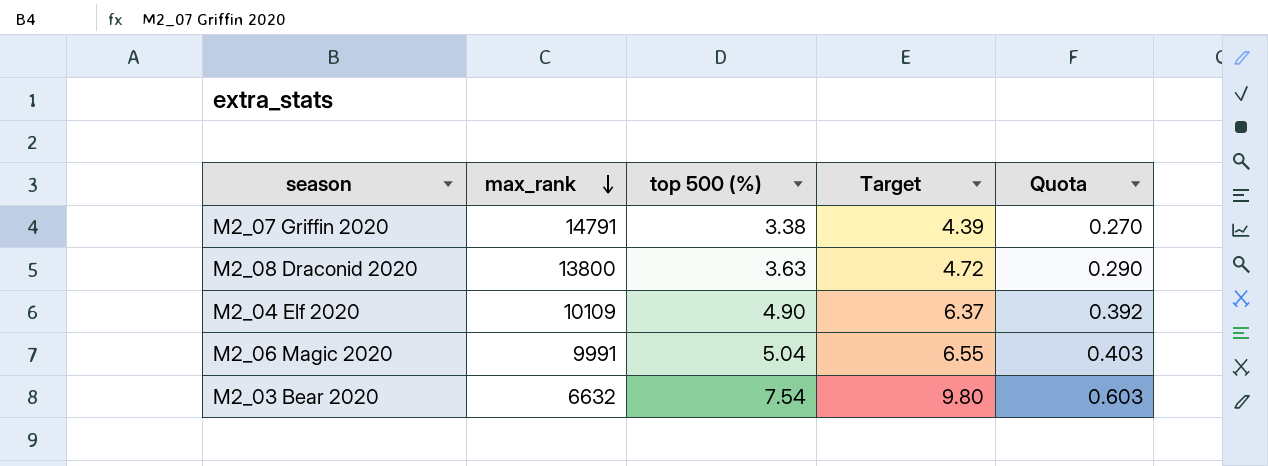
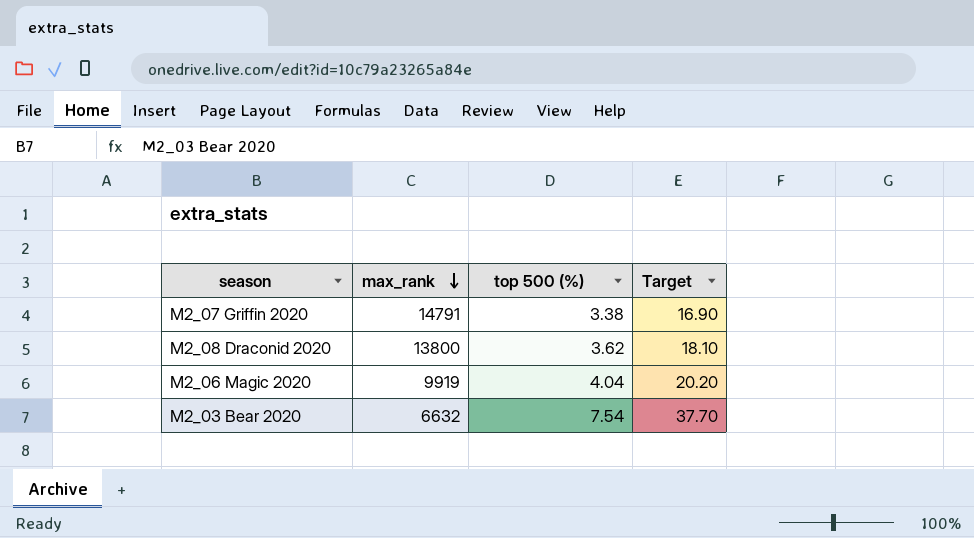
column Quota | formula: [top 500 (%)] * 0.08 -> none
column Target | formula: [top 500 (%)] * 1.3 -> [top 500 (%)] * 5
row M2_04 Elf 2020: 10109 | 4.90 | 6.37 | 0.392 -> none
M2_08 Draconid 2020 | top 500 (%): 3.63 -> 3.62
M2_06 Magic 2020 | max_rank: 9991 -> 9919
M2_06 Magic 2020 | top 500 (%): 5.04 -> 4.04

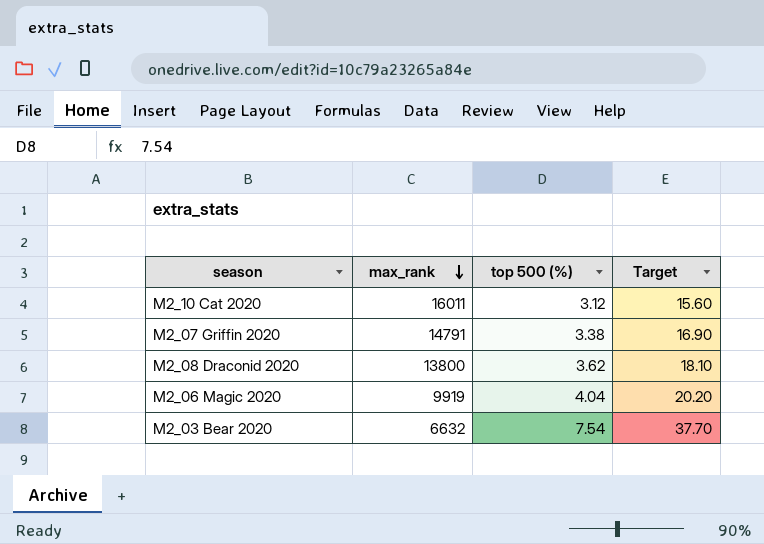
row M2_10 Cat 2020: none -> 16011 | 3.12 | 15.60

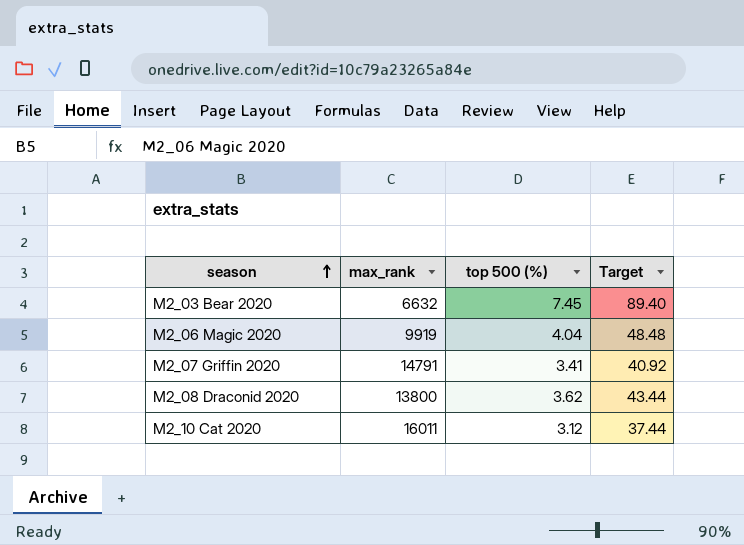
row order: max_rank descending -> season ascending
column Target | formula: [top 500 (%)] * 5 -> [top 500 (%)] * 12
M2_03 Bear 2020 | top 500 (%): 7.54 -> 7.45
M2_07 Griffin 2020 | top 500 (%): 3.38 -> 3.41

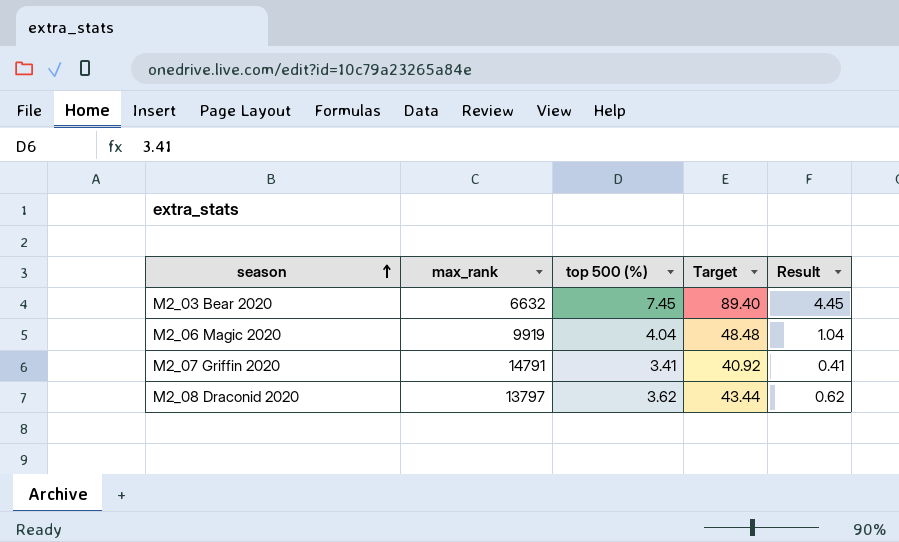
column Result | formula: none -> [top 500 (%)] - 3
row M2_10 Cat 2020: 16011 | 3.12 | 37.44 -> none
M2_08 Draconid 2020 | max_rank: 13800 -> 13797

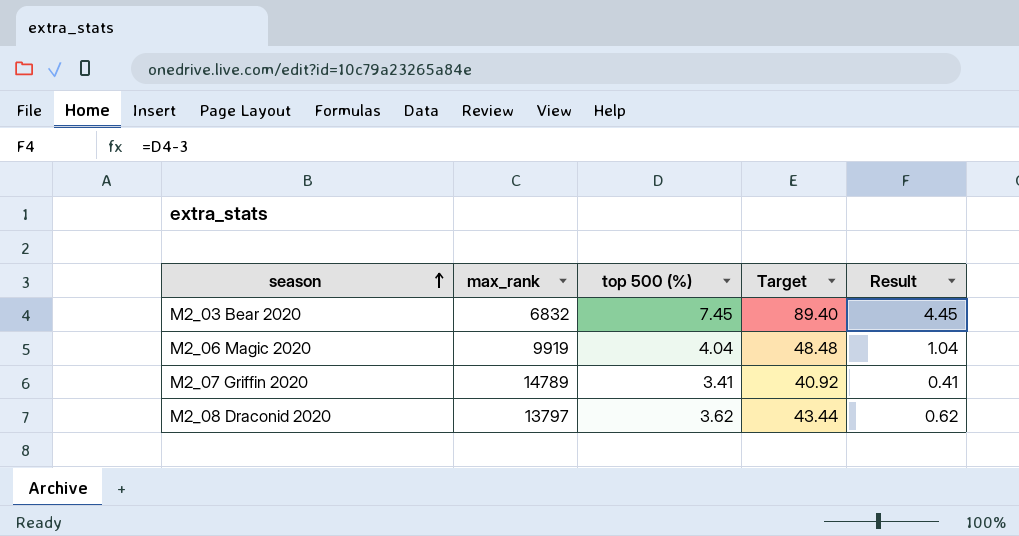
M2_03 Bear 2020 | max_rank: 6632 -> 6832
M2_07 Griffin 2020 | max_rank: 14791 -> 14789

